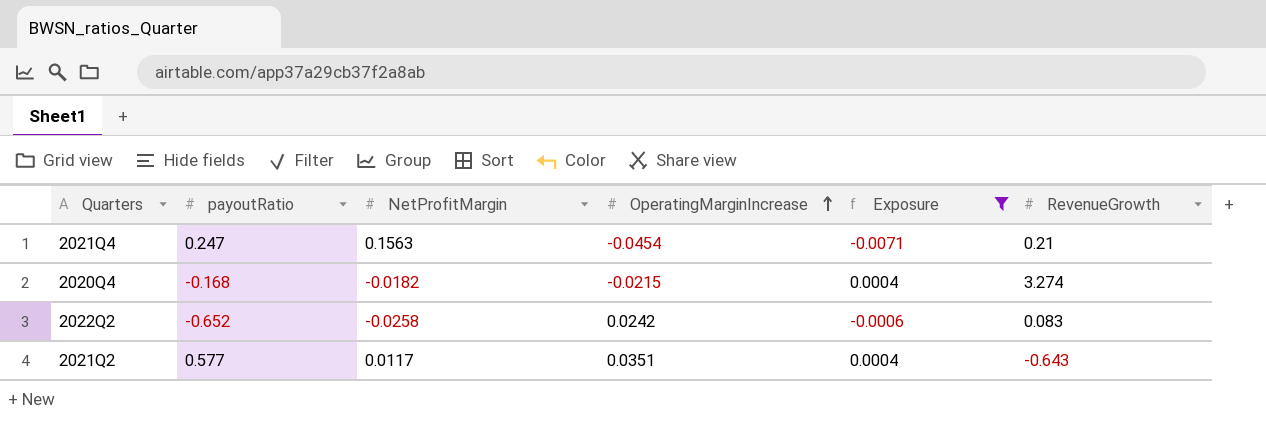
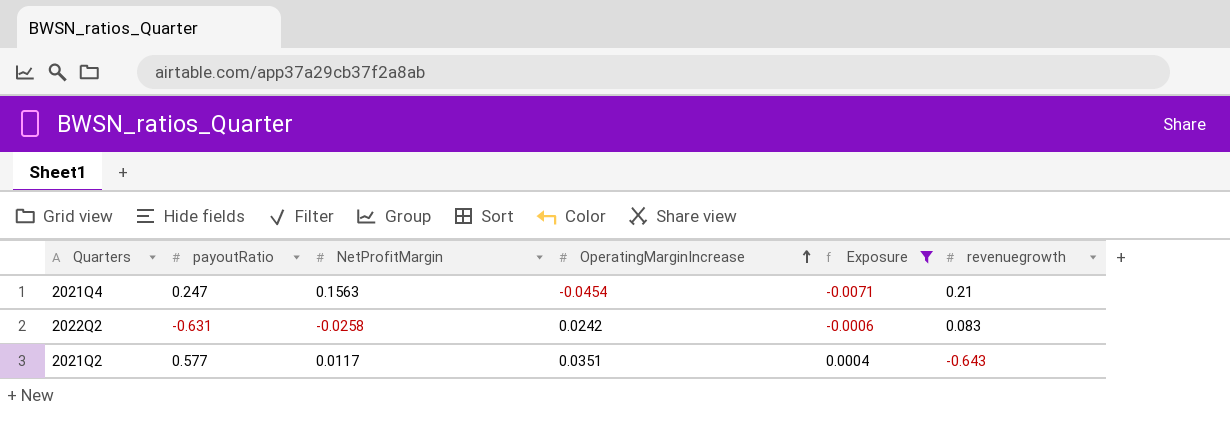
column name: RevenueGrowth -> revenuegrowth
row 2020Q4: -0.168 | -0.0182 | -0.0215 | 0.0004 | 3.274 -> none
2022Q2 | payoutRatio: -0.652 -> -0.631

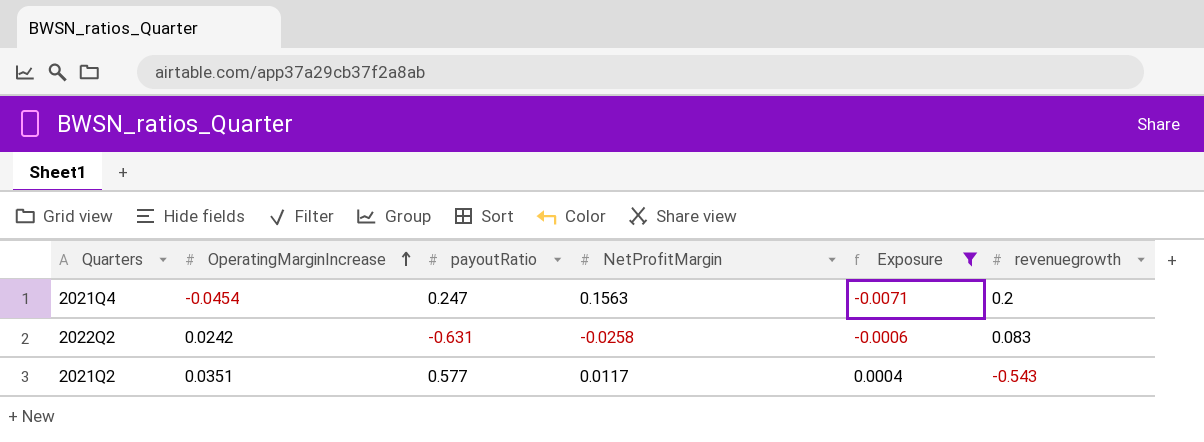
column OperatingMarginIncrease | position: 4 -> 2
2021Q4 | revenuegrowth: 0.21 -> 0.2
2021Q2 | revenuegrowth: -0.643 -> -0.543

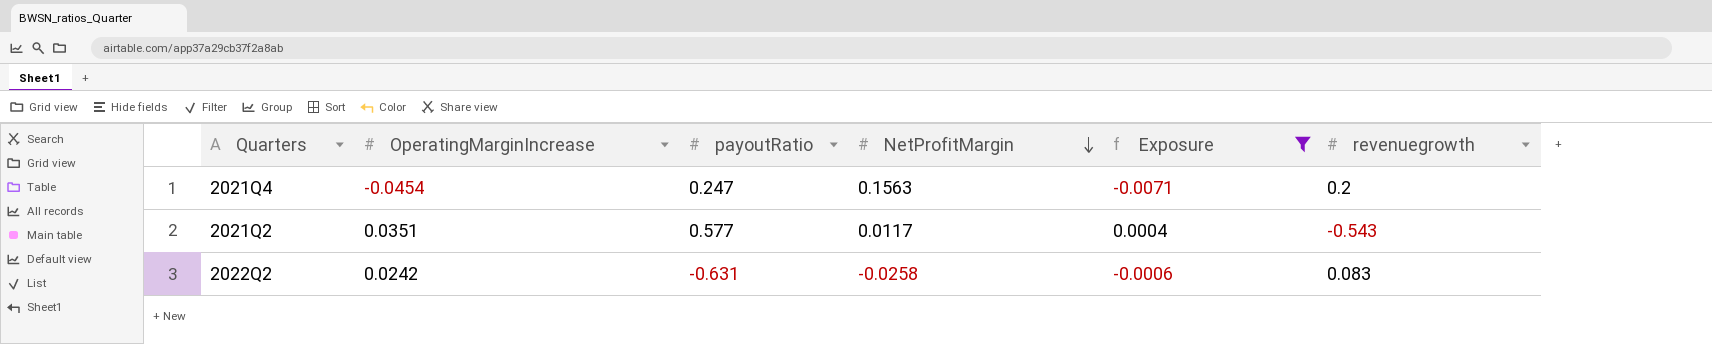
row order: OperatingMarginIncrease ascending -> NetProfitMargin descending

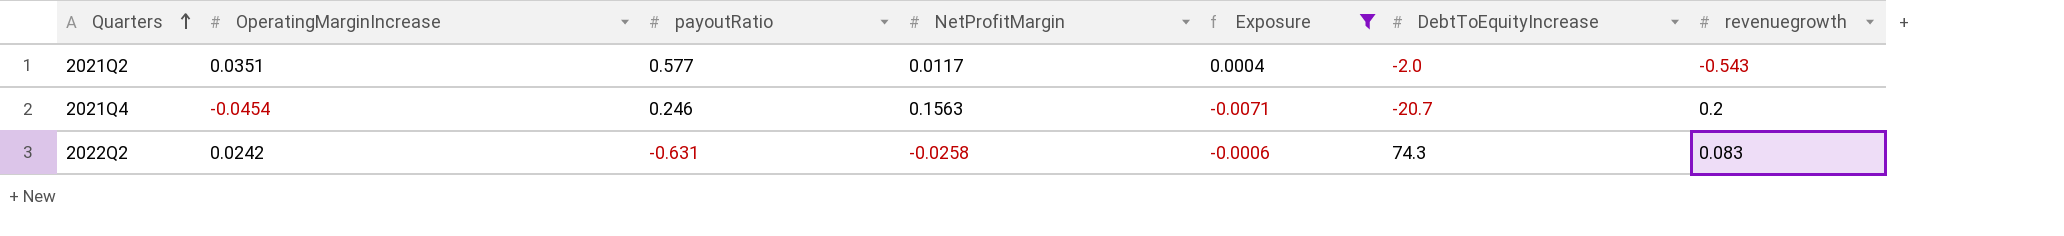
row order: NetProfitMargin descending -> Quarters ascending
column DebtToEquityIncrease | position: none -> 6
2021Q4 | payoutRatio: 0.247 -> 0.246

